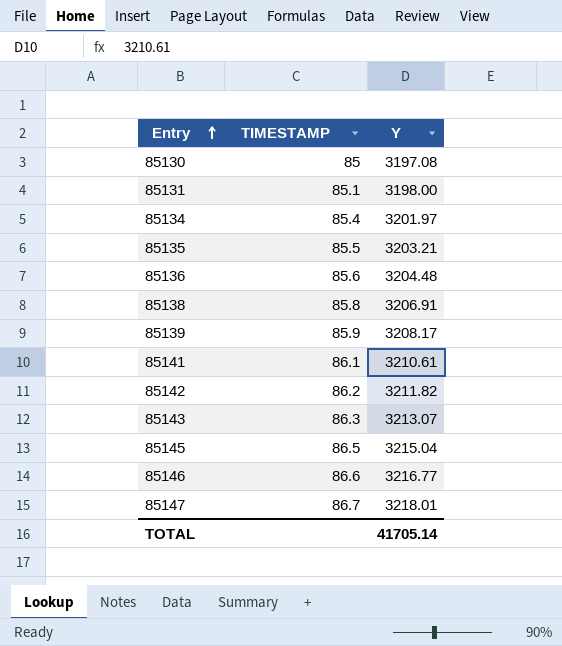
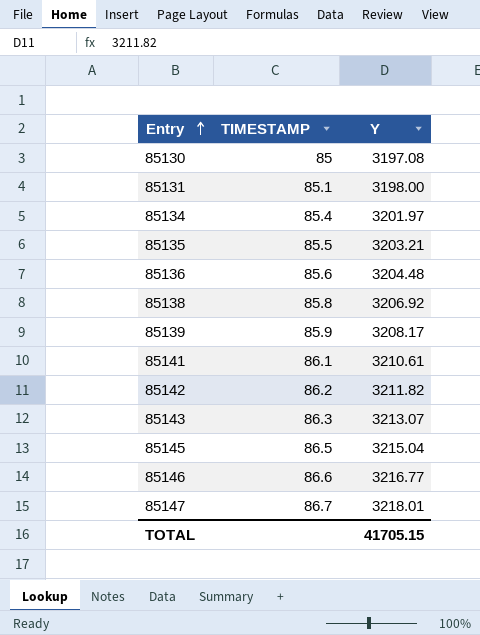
85138 | Y: 3206.91 -> 3206.92
TOTAL | Y: 41705.14 -> 41705.15

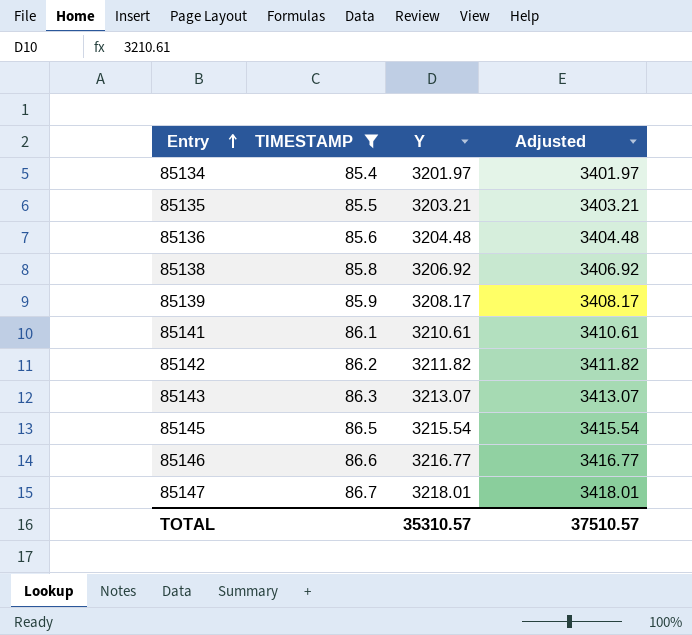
filter: none -> TIMESTAMP >= 85.4
column Adjusted | formula: none -> [Y] + 200
85145 | Y: 3215.04 -> 3215.54
TOTAL | Y: 41705.15 -> 35310.57

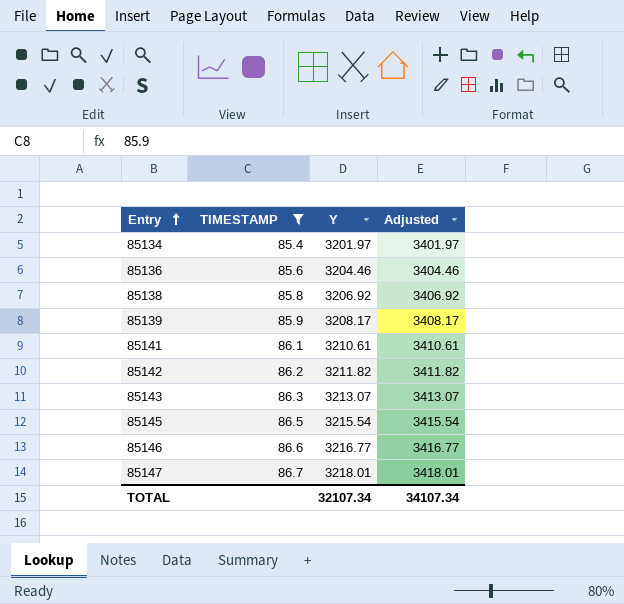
row 85135: 85.5 | 3203.21 | 3403.21 -> none
85136 | Y: 3204.48 -> 3204.46
85136 | Adjusted: 3404.48 -> 3404.46
TOTAL | Y: 35310.57 -> 32107.34
TOTAL | Adjusted: 37510.57 -> 34107.34

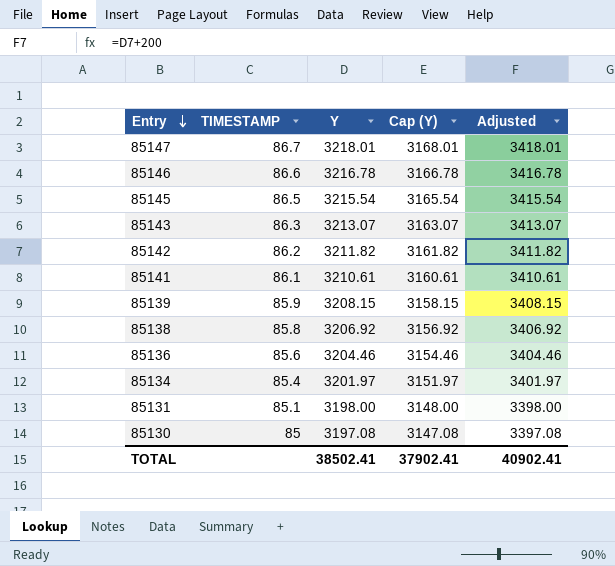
filter: TIMESTAMP >= 85.4 -> none
row order: Entry ascending -> Entry descending
column Cap (Y) | formula: none -> [Y] - 50
85146 | Y: 3216.77 -> 3216.78
85146 | Adjusted: 3416.77 -> 3416.78
85139 | Y: 3208.17 -> 3208.15
85139 | Adjusted: 3408.17 -> 3408.15
TOTAL | Y: 32107.34 -> 38502.41
TOTAL | Adjusted: 34107.34 -> 40902.41

